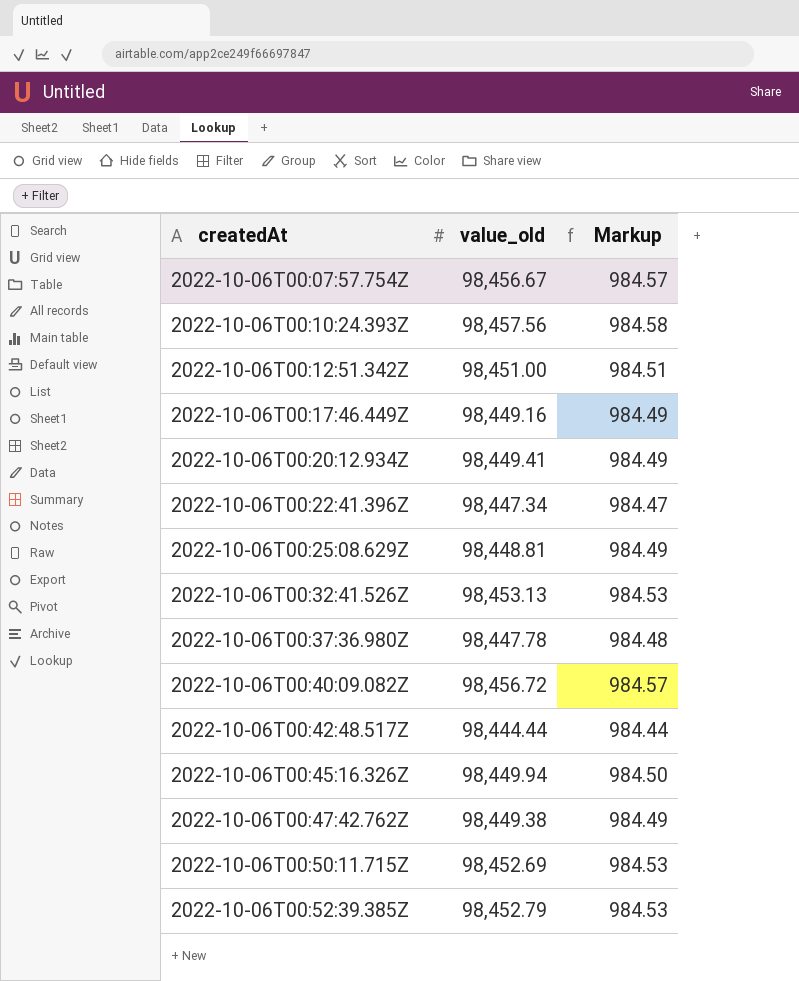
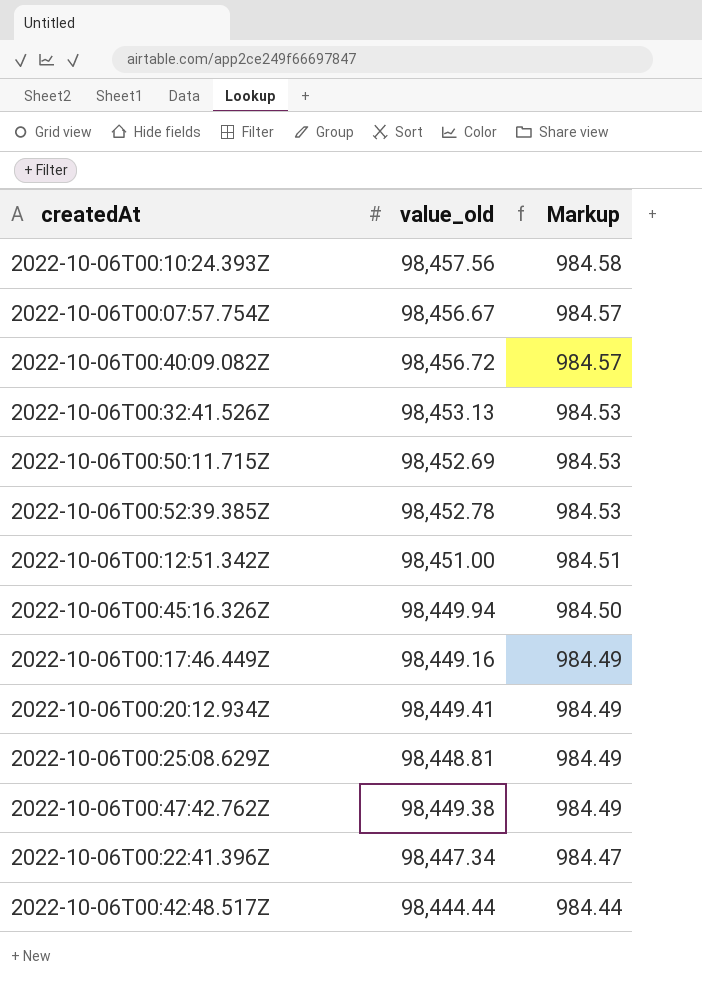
row order: createdAt ascending -> Markup descending
row 2022-10-06T00:37:36.980Z: 98,447.78 | 984.48 -> none
2022-10-06T00:52:39.385Z | value_old: 98,452.79 -> 98,452.78

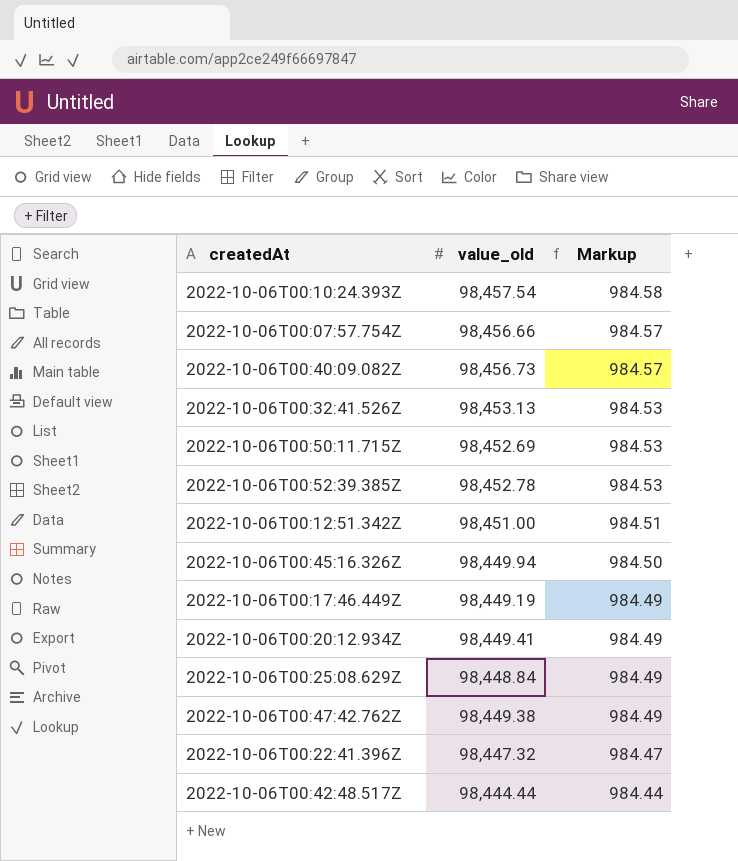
2022-10-06T00:10:24.393Z | value_old: 98,457.56 -> 98,457.54
2022-10-06T00:07:57.754Z | value_old: 98,456.67 -> 98,456.66
2022-10-06T00:40:09.082Z | value_old: 98,456.72 -> 98,456.73
2022-10-06T00:17:46.449Z | value_old: 98,449.16 -> 98,449.19
2022-10-06T00:25:08.629Z | value_old: 98,448.81 -> 98,448.84
2022-10-06T00:22:41.396Z | value_old: 98,447.34 -> 98,447.32

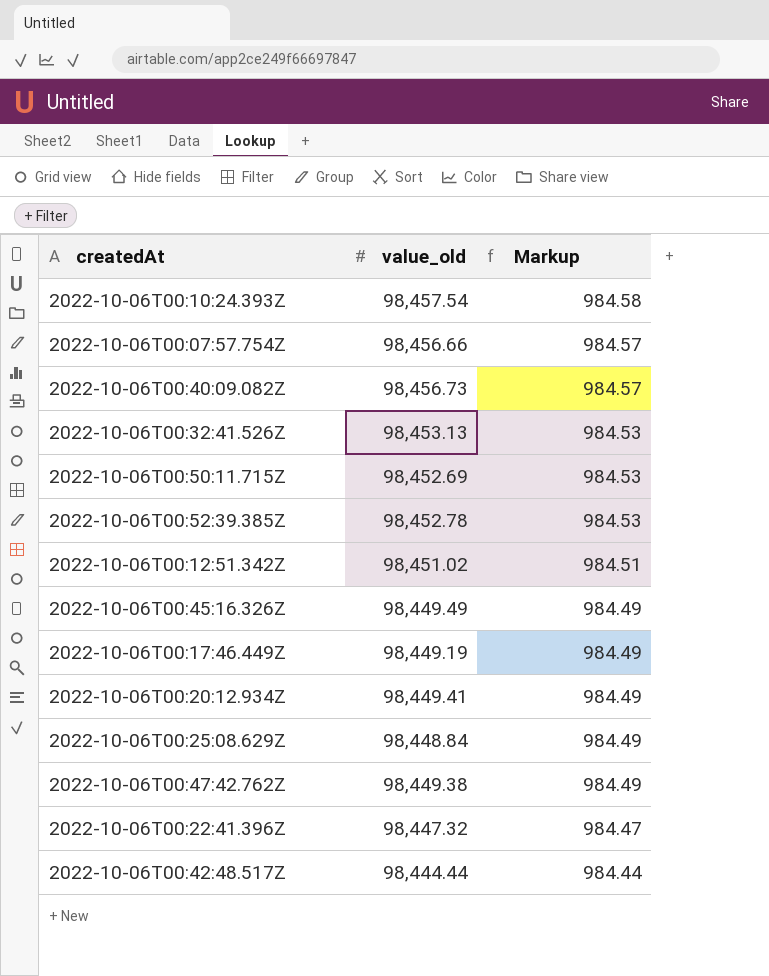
2022-10-06T00:12:51.342Z | value_old: 98,451.00 -> 98,451.02
2022-10-06T00:45:16.326Z | value_old: 98,449.94 -> 98,449.49
2022-10-06T00:45:16.326Z | Markup: 984.50 -> 984.49

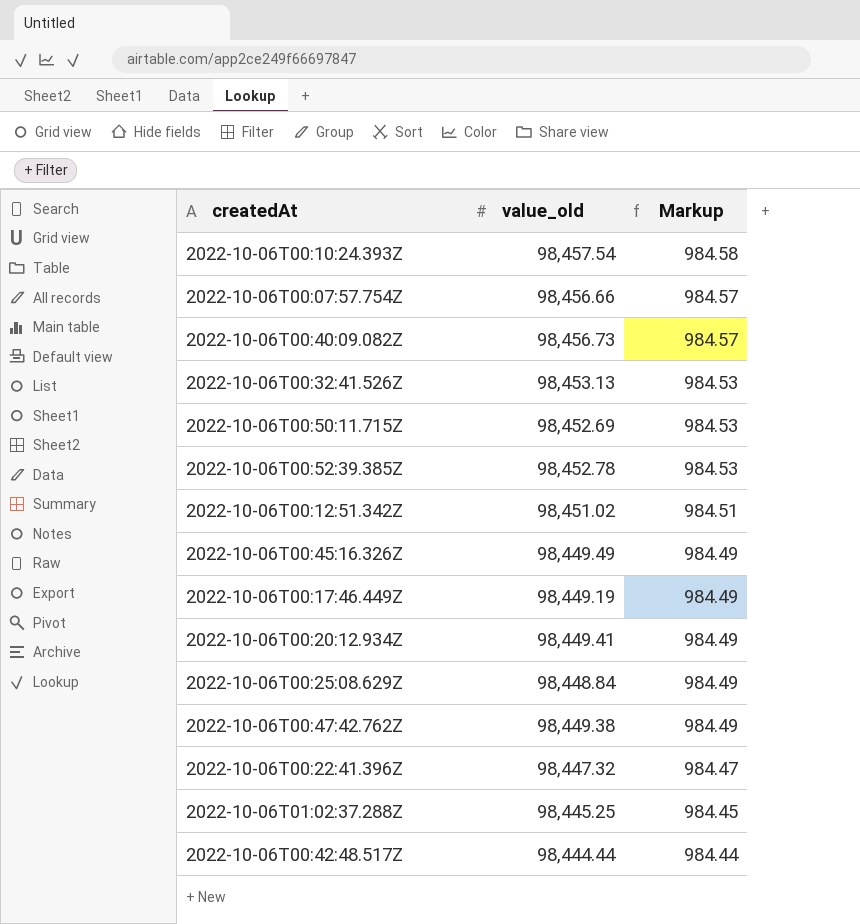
row 2022-10-06T01:02:37.288Z: none -> 98,445.25 | 984.45

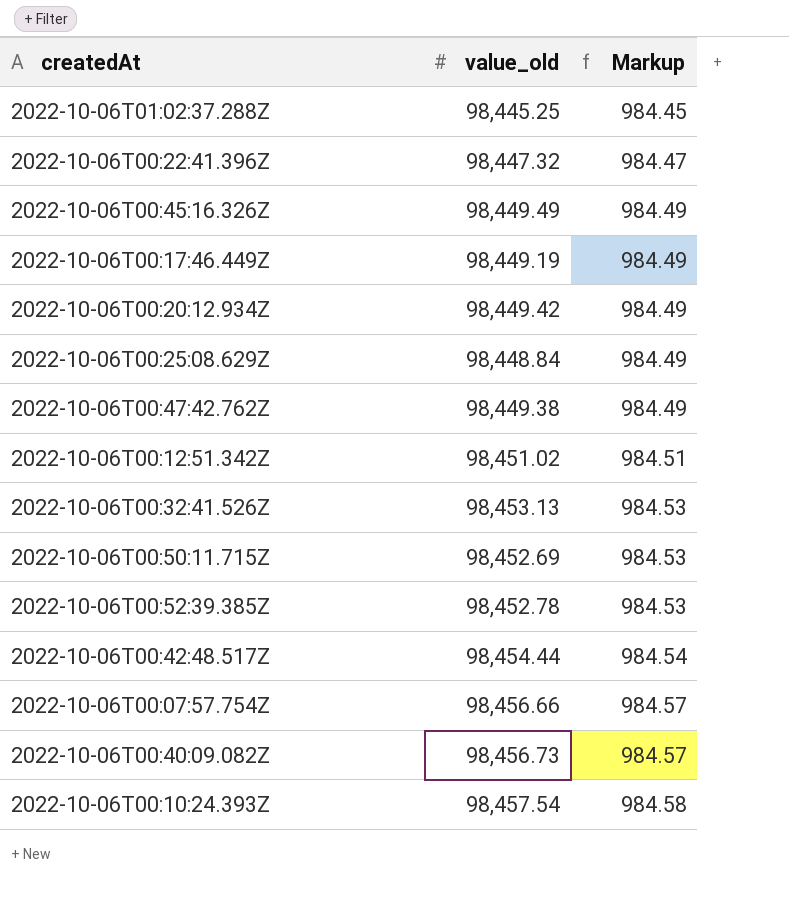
row order: Markup descending -> Markup ascending
2022-10-06T00:20:12.934Z | value_old: 98,449.41 -> 98,449.42
2022-10-06T00:42:48.517Z | value_old: 98,444.44 -> 98,454.44
2022-10-06T00:42:48.517Z | Markup: 984.44 -> 984.54

